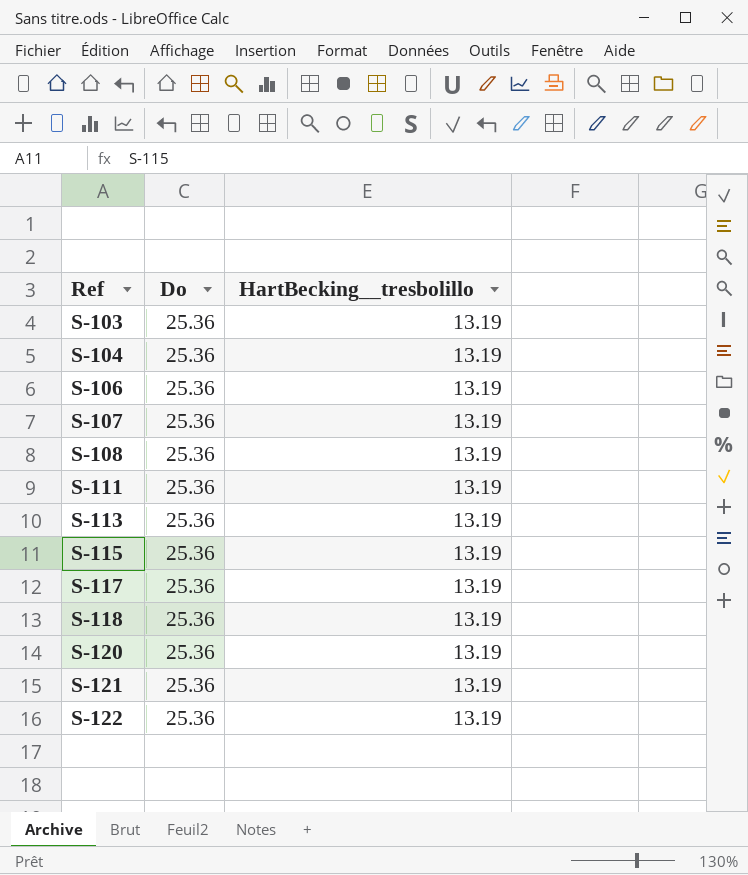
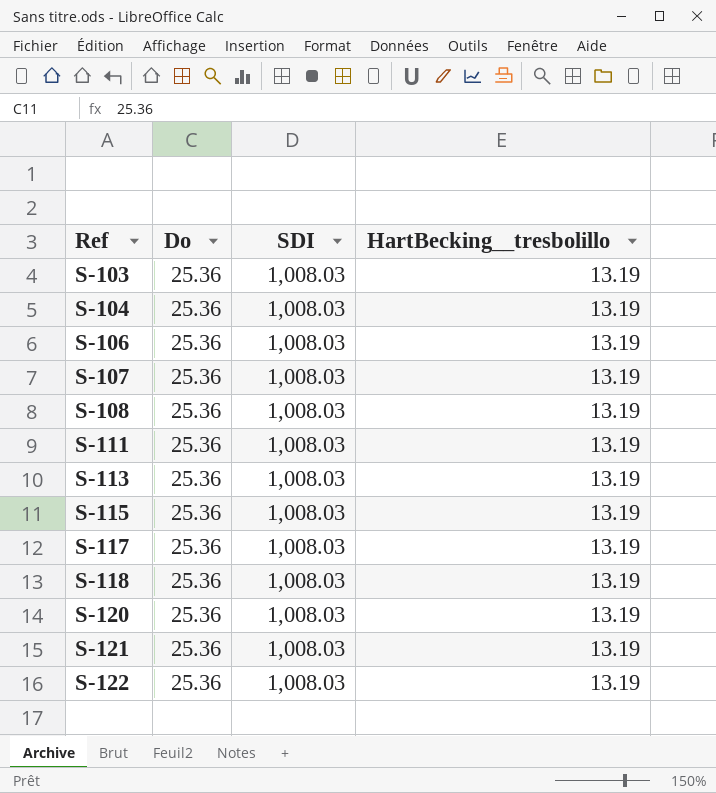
column SDI | position: none -> 3

